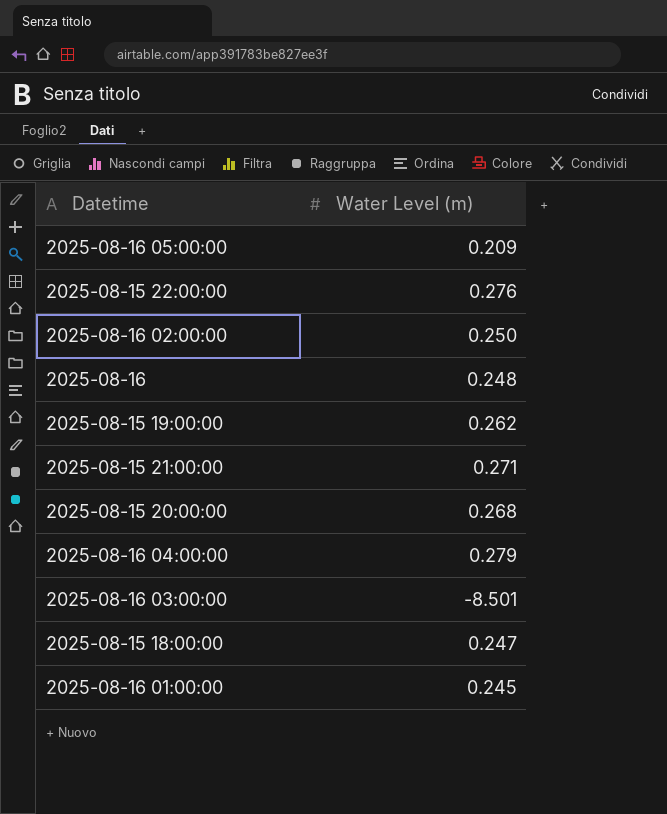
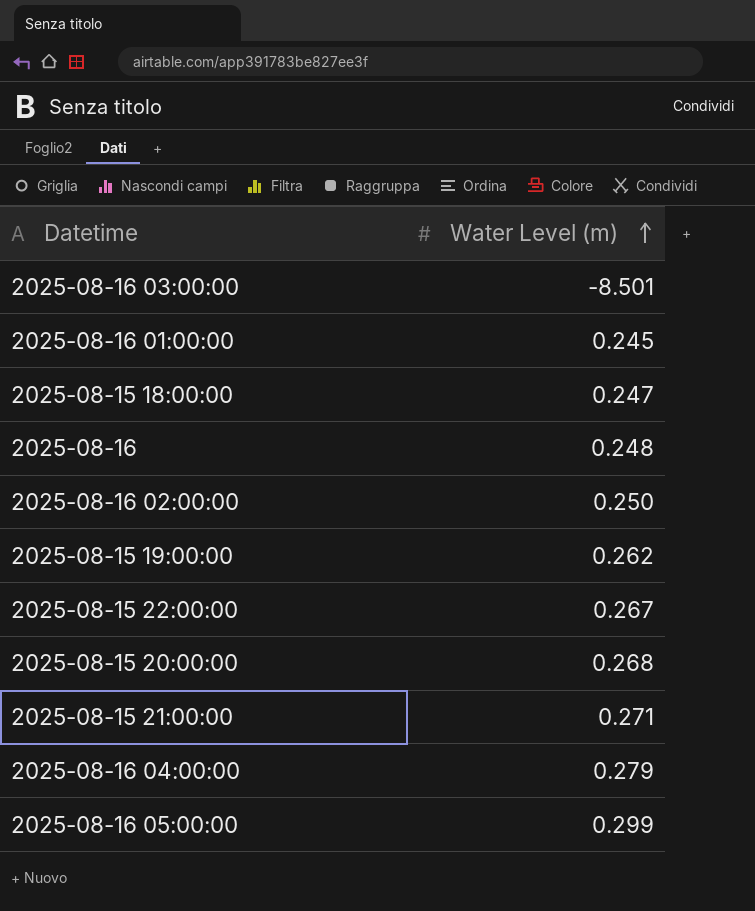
row order: none -> Water Level (m) ascending
2025-08-15 22:00:00 | Water Level (m): 0.276 -> 0.267
2025-08-16 05:00:00 | Water Level (m): 0.209 -> 0.299

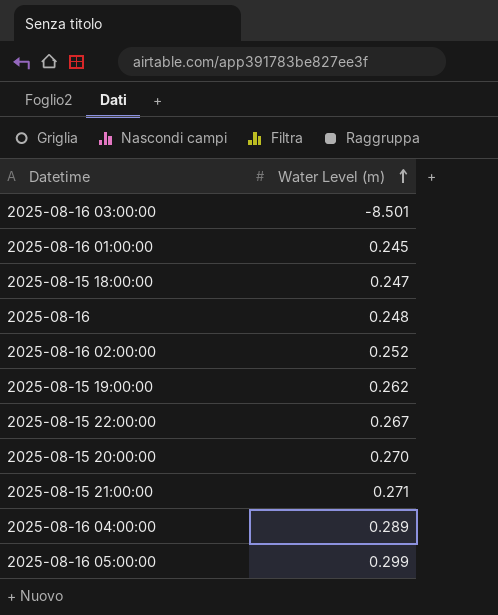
2025-08-16 02:00:00 | Water Level (m): 0.250 -> 0.252
2025-08-15 20:00:00 | Water Level (m): 0.268 -> 0.270
2025-08-16 04:00:00 | Water Level (m): 0.279 -> 0.289

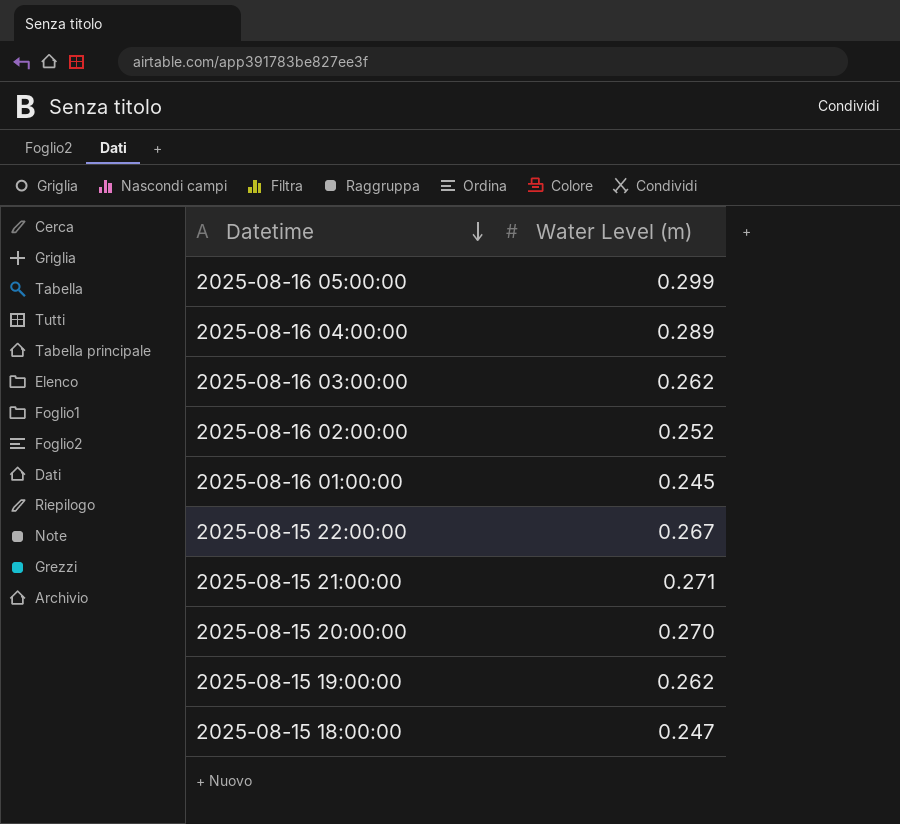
row order: Water Level (m) ascending -> Datetime descending
row 2025-08-16: 0.248 -> none
2025-08-16 03:00:00 | Water Level (m): -8.501 -> 0.262

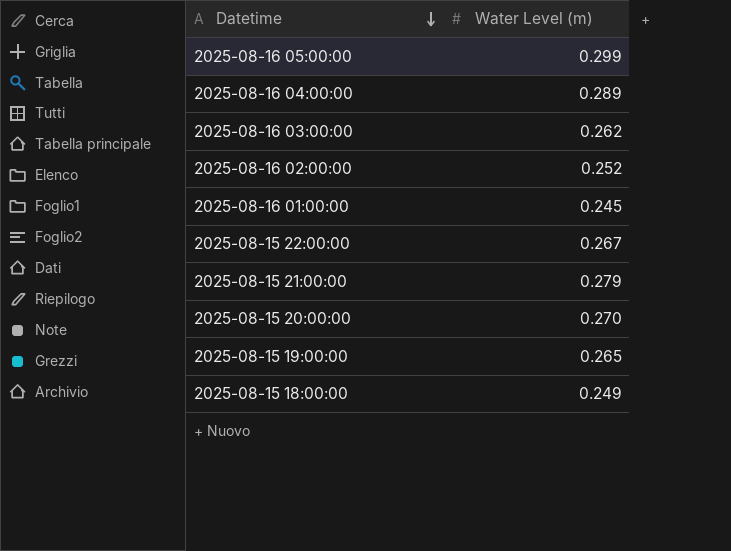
2025-08-15 21:00:00 | Water Level (m): 0.271 -> 0.279
2025-08-15 19:00:00 | Water Level (m): 0.262 -> 0.265
2025-08-15 18:00:00 | Water Level (m): 0.247 -> 0.249

